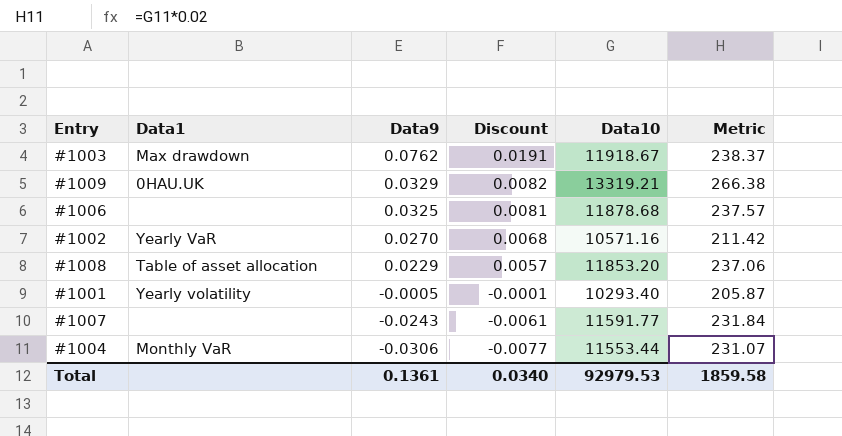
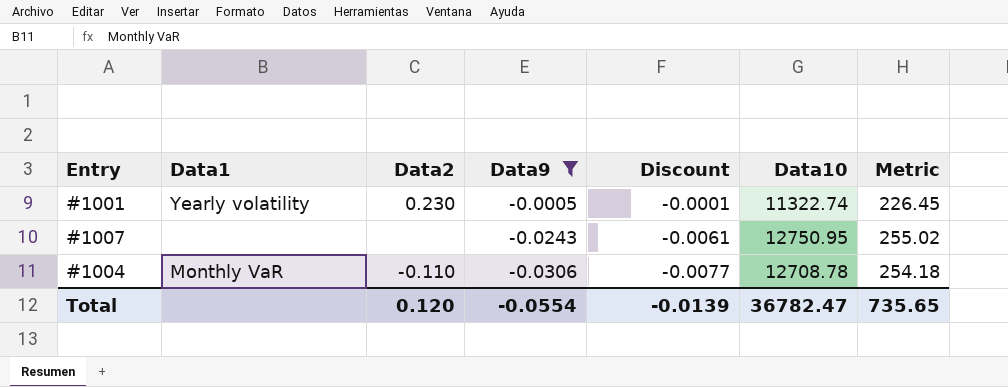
filter: none -> Data9 <= -0.0005
column Data2 | position: none -> 3
#1001 | Data10: 10293.40 -> 11322.74
#1001 | Metric: 205.87 -> 226.45
#1007 | Data10: 11591.77 -> 12750.95
#1007 | Metric: 231.84 -> 255.02
#1004 | Data10: 11553.44 -> 12708.78
#1004 | Metric: 231.07 -> 254.18
Total | Data9: 0.1361 -> -0.0554
Total | Discount: 0.0340 -> -0.0139
Total | Data10: 92979.53 -> 36782.47
Total | Metric: 1859.58 -> 735.65

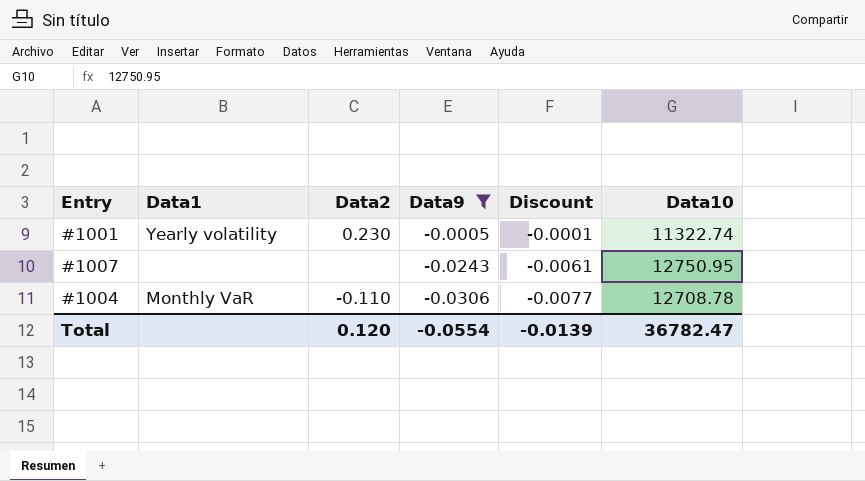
column Metric | formula: [Data10] * 0.02 -> none

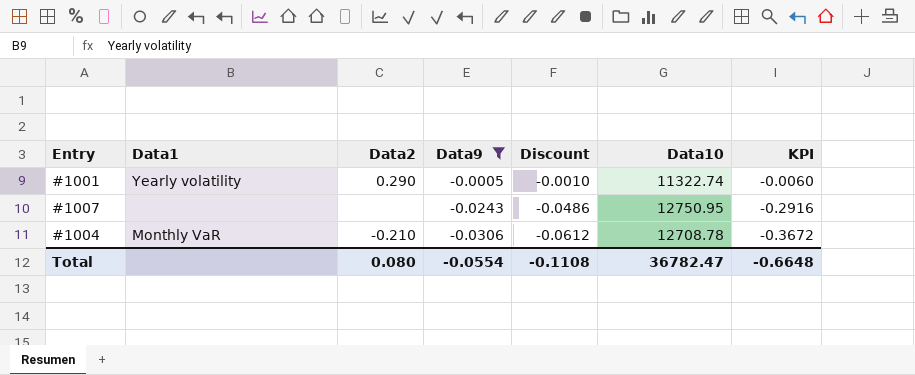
column Discount | formula: [Data9] * 0.25 -> [Data9] * 2
column KPI | formula: none -> [Data9] * 12
#1001 | Data2: 0.230 -> 0.290
#1004 | Data2: -0.110 -> -0.210
Total | Data2: 0.120 -> 0.080
Total | Discount: -0.0139 -> -0.1108

